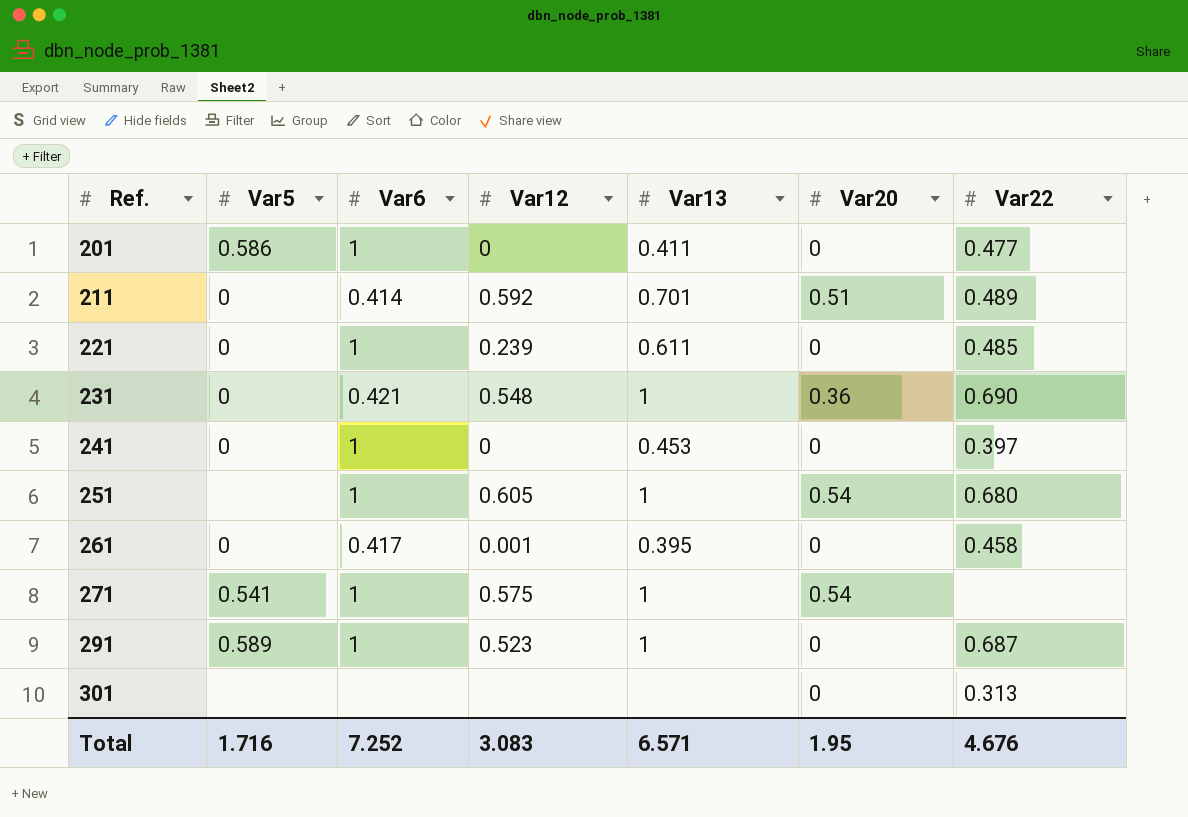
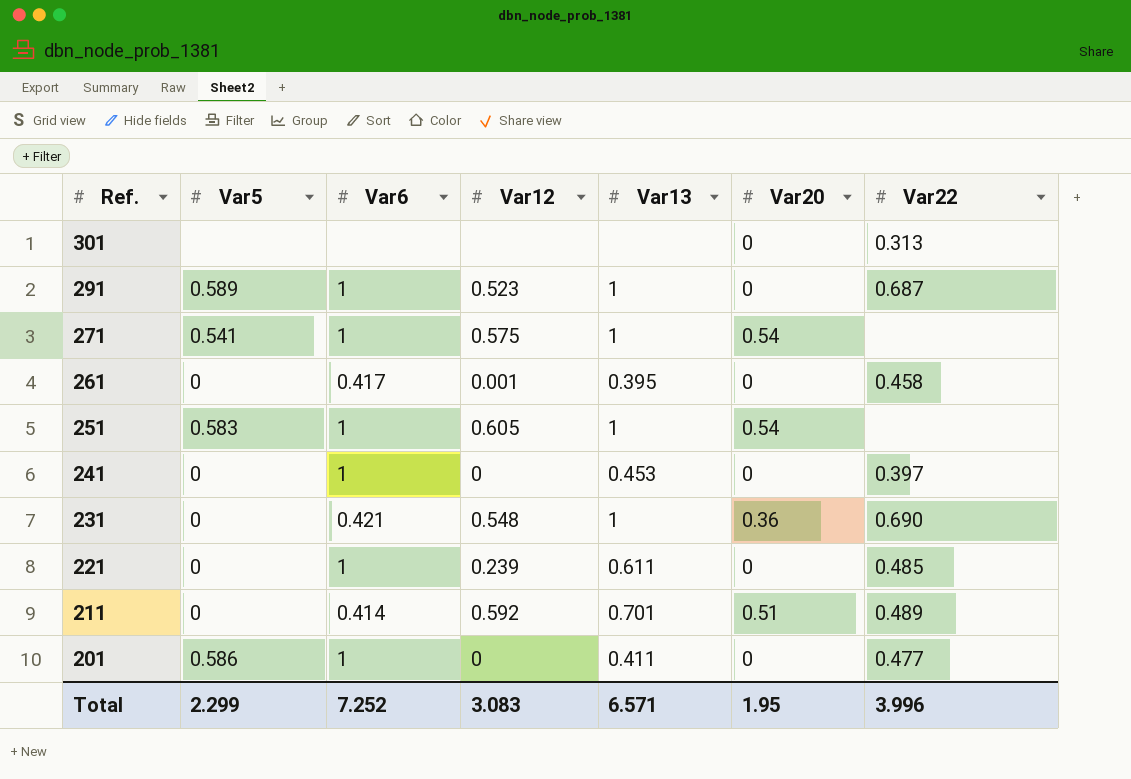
row order: Ref. ascending -> Ref. descending
251 | Var5: none -> 0.583
251 | Var22: 0.680 -> none
Total | Var5: 1.716 -> 2.299
Total | Var22: 4.676 -> 3.996

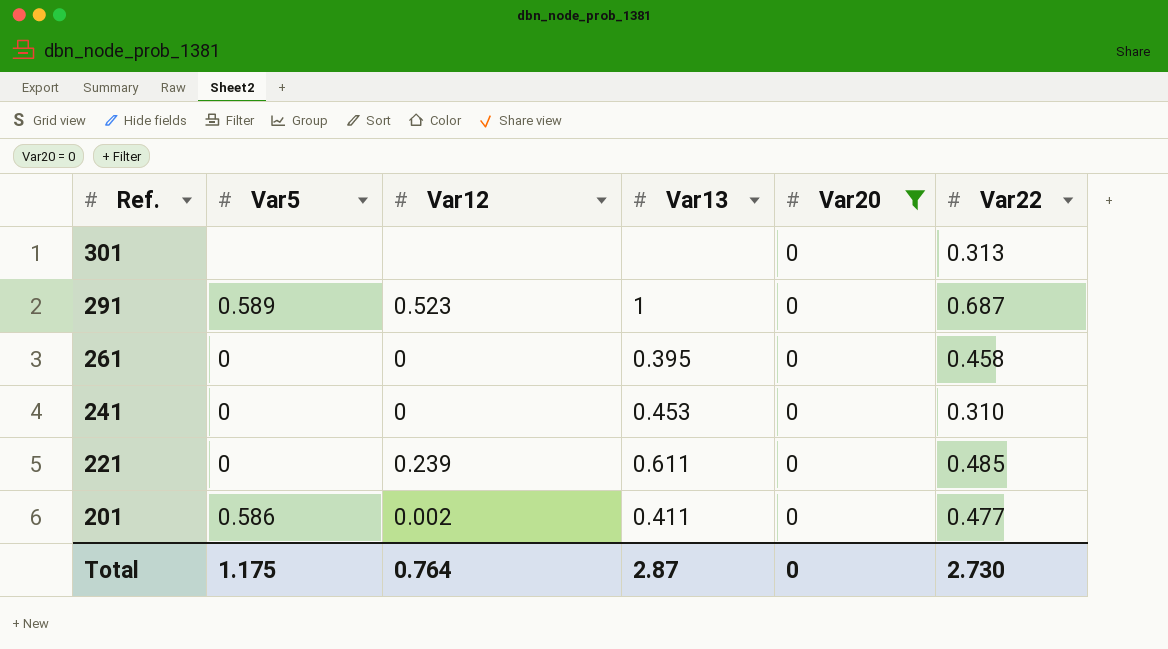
filter: none -> Var20 = 0
column Var6 | position: 3 -> none
261 | Var12: 0.001 -> 0
241 | Var22: 0.397 -> 0.310
201 | Var12: 0 -> 0.002
Total | Var5: 2.299 -> 1.175
Total | Var12: 3.083 -> 0.764
Total | Var13: 6.571 -> 2.87
Total | Var20: 1.95 -> 0
Total | Var22: 3.996 -> 2.730

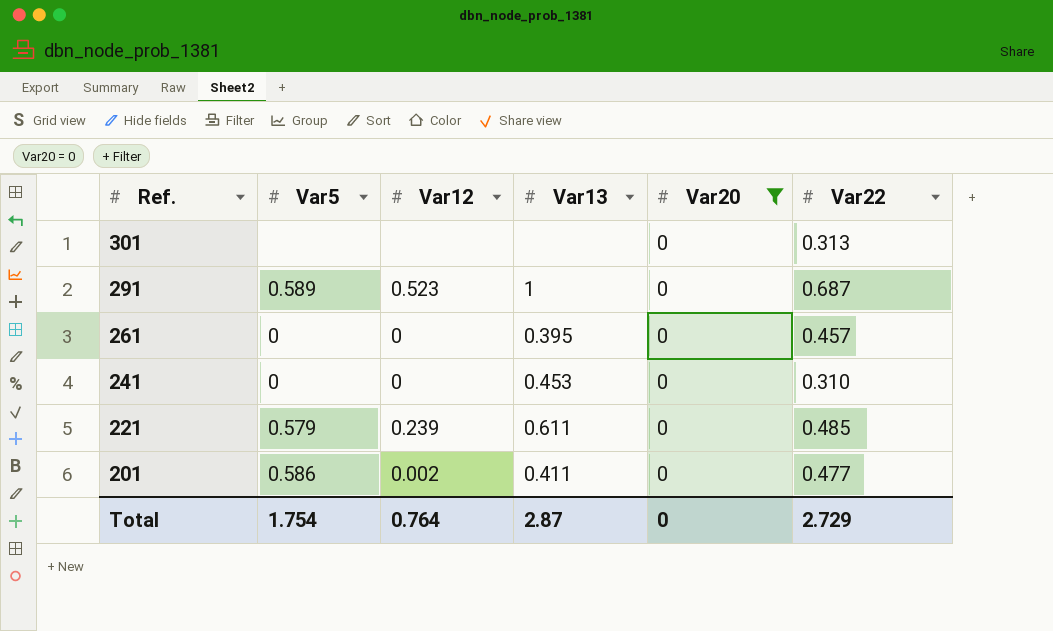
261 | Var22: 0.458 -> 0.457
221 | Var5: 0 -> 0.579
Total | Var5: 1.175 -> 1.754
Total | Var22: 2.730 -> 2.729

